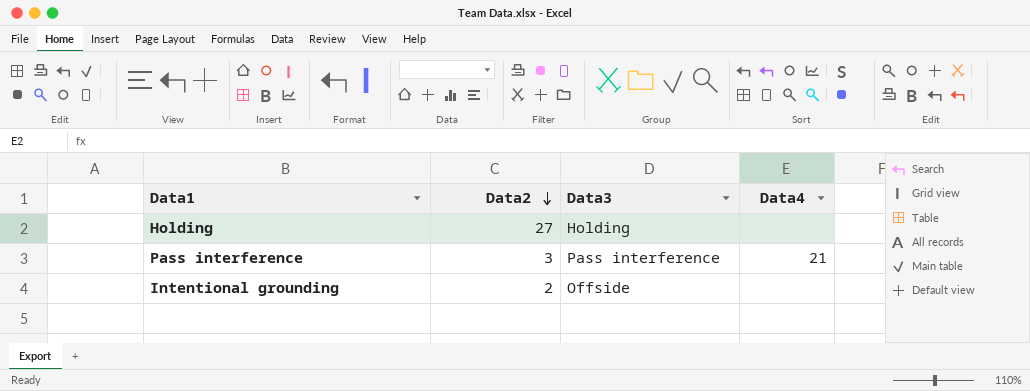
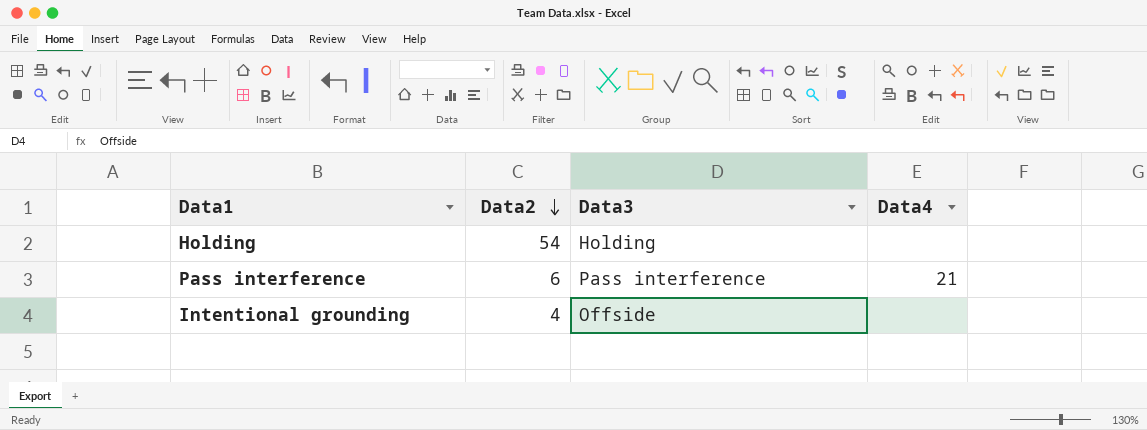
Holding | Data2: 27 -> 54
Pass interference | Data2: 3 -> 6
Intentional grounding | Data2: 2 -> 4

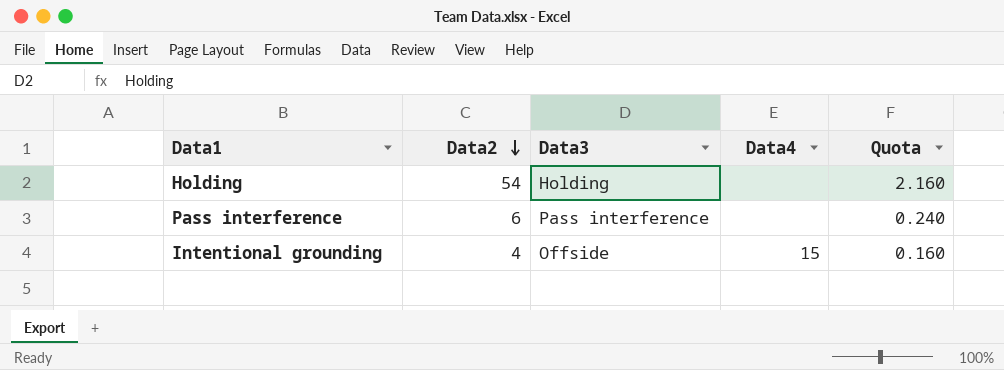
column Quota | formula: none -> [Data2] * 0.04
Pass interference | Data4: 21 -> none
Intentional grounding | Data4: none -> 15

